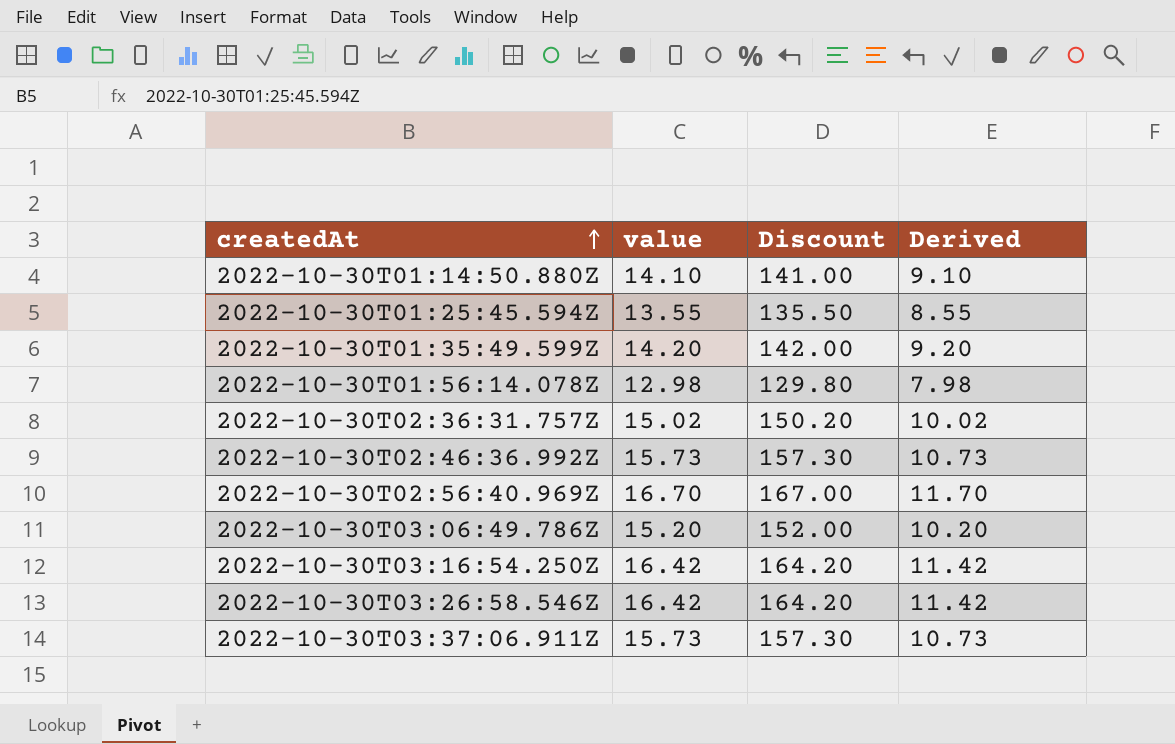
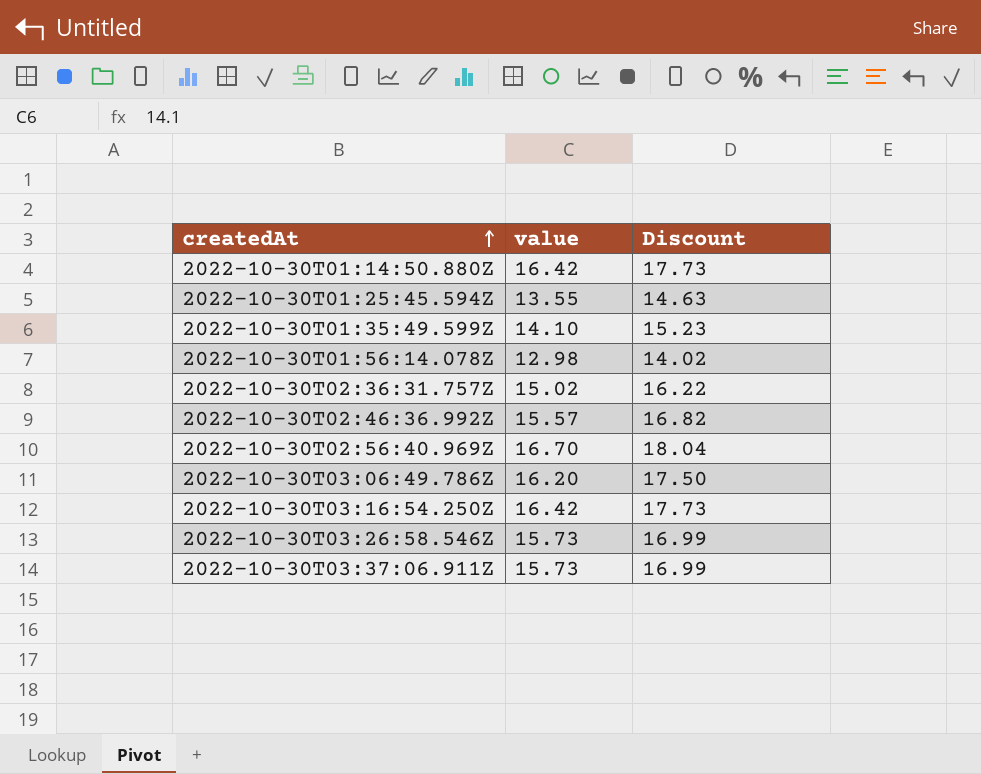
column Derived | formula: [value] - 5 -> none
column Discount | formula: [value] * 10 -> [value] * 1.08
2022-10-30T01:14:50.880Z | value: 14.10 -> 16.42
2022-10-30T01:35:49.599Z | value: 14.20 -> 14.10
2022-10-30T02:46:36.992Z | value: 15.73 -> 15.57
2022-10-30T03:06:49.786Z | value: 15.20 -> 16.20
2022-10-30T03:26:58.546Z | value: 16.42 -> 15.73

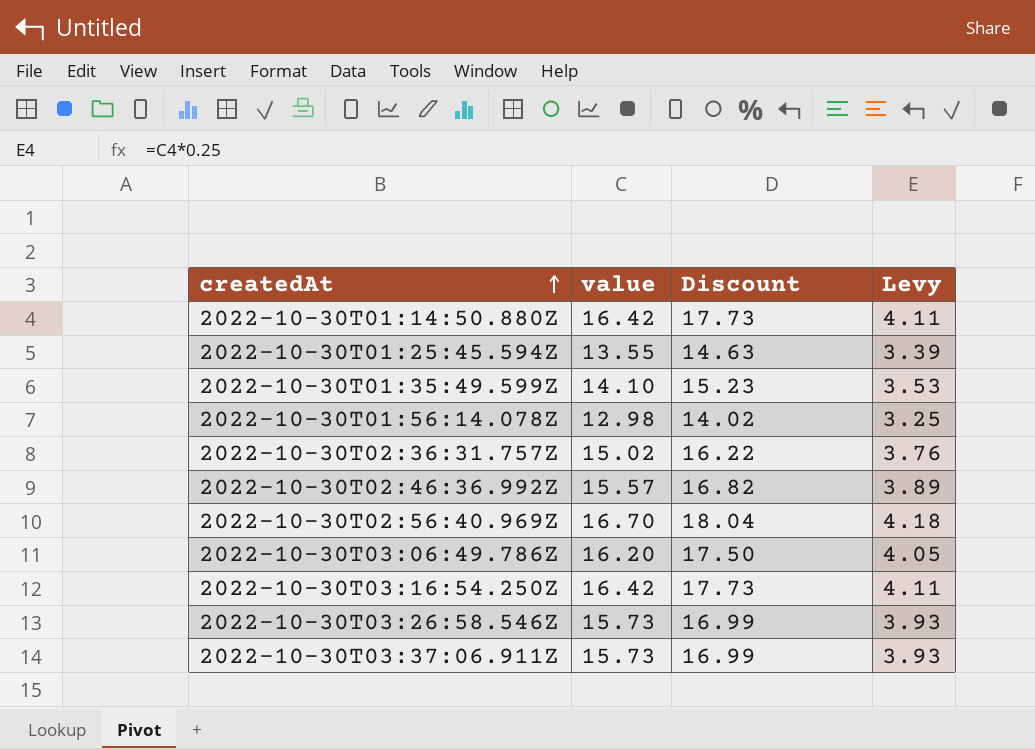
column Levy | formula: none -> [value] * 0.25

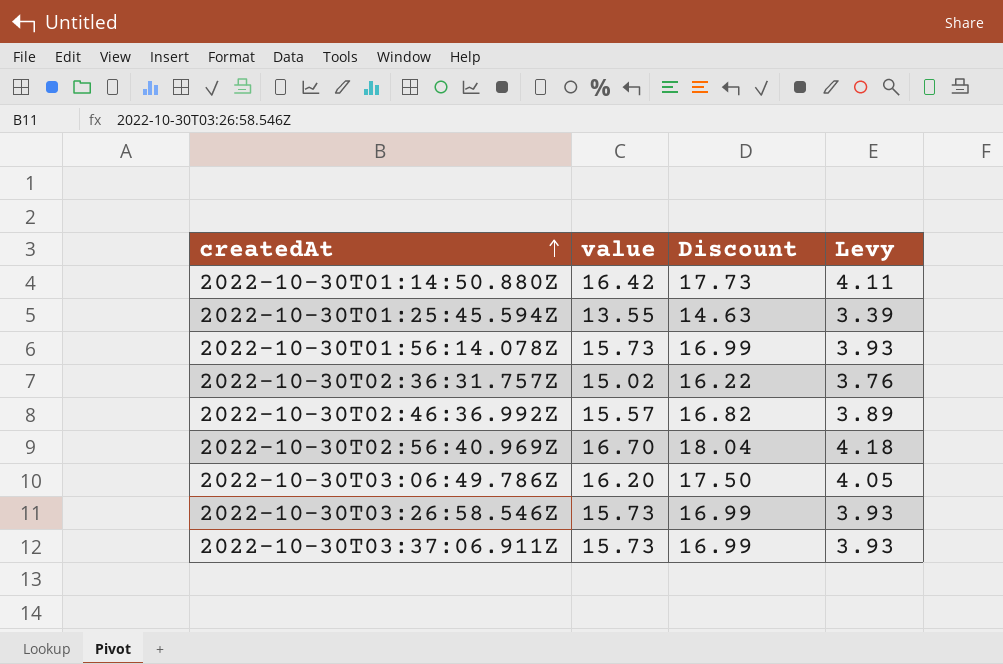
row 2022-10-30T01:35:49.599Z: 14.10 | 15.23 | 3.53 -> none
row 2022-10-30T03:16:54.250Z: 16.42 | 17.73 | 4.11 -> none
2022-10-30T01:56:14.078Z | value: 12.98 -> 15.73
2022-10-30T01:56:14.078Z | Discount: 14.02 -> 16.99
2022-10-30T01:56:14.078Z | Levy: 3.25 -> 3.93

